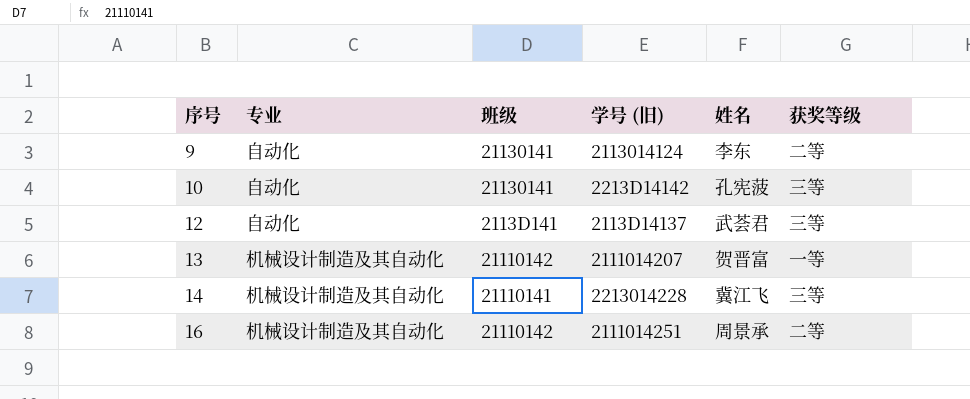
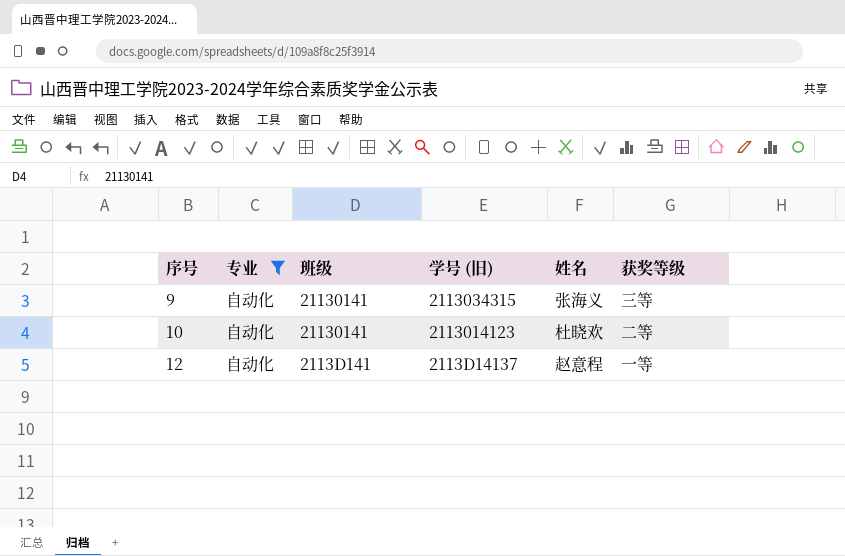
filter: none -> 专业 = 自动化
9 | 学号 (旧): 2113014124 -> 2113034315
9 | 姓名: 李东 -> 张海义
9 | 获奖等级: 二等 -> 三等
10 | 学号 (旧): 2213D14142 -> 2113014123
10 | 姓名: 孔宪菠 -> 杜晓欢
10 | 获奖等级: 三等 -> 二等
12 | 姓名: 武荟君 -> 赵意程
12 | 获奖等级: 三等 -> 一等

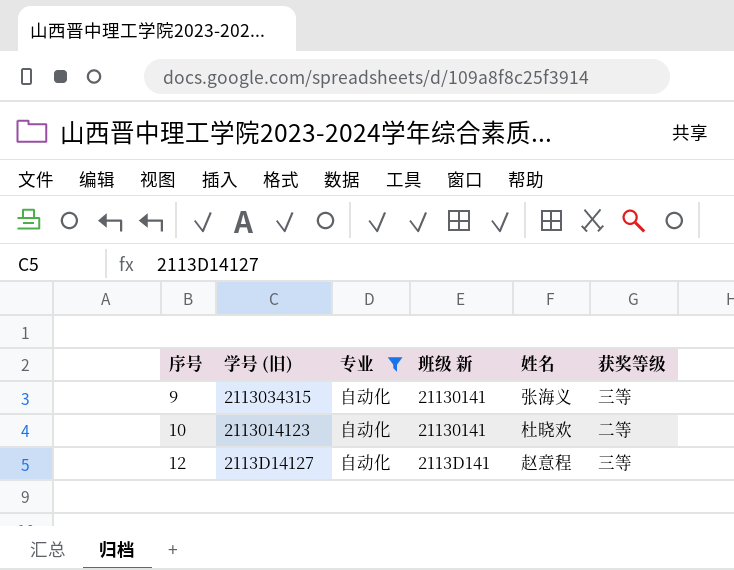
column 学号 (旧) | position: 4 -> 2
column name: 班级 -> 班级 新
12 | 学号 (旧): 2113D14137 -> 2113D14127
12 | 获奖等级: 一等 -> 三等

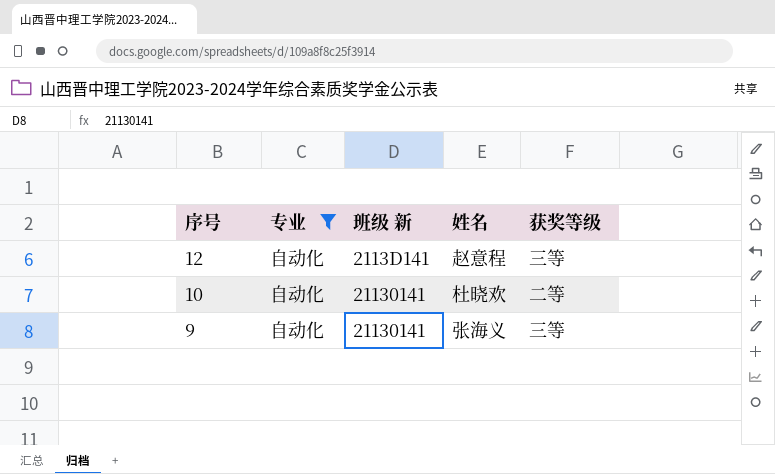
row order: 序号 ascending -> 序号 descending
column 学号 (旧) | position: 2 -> none

